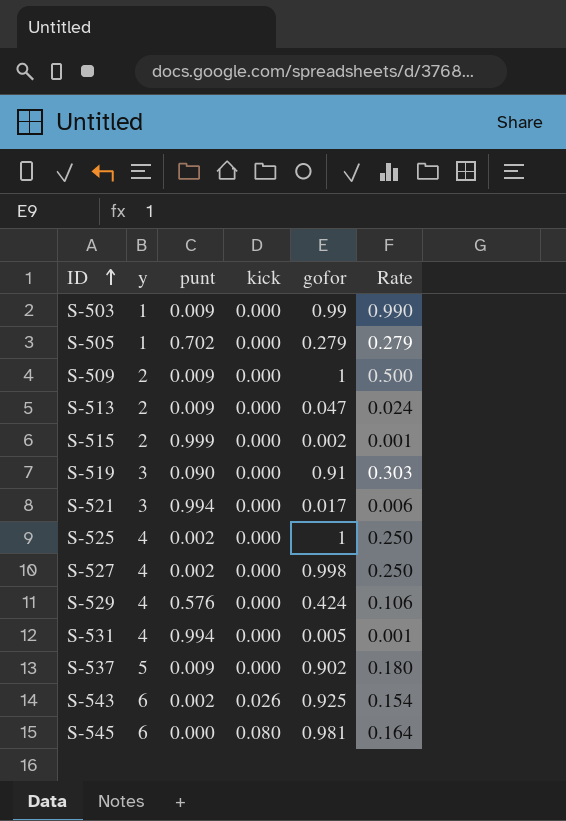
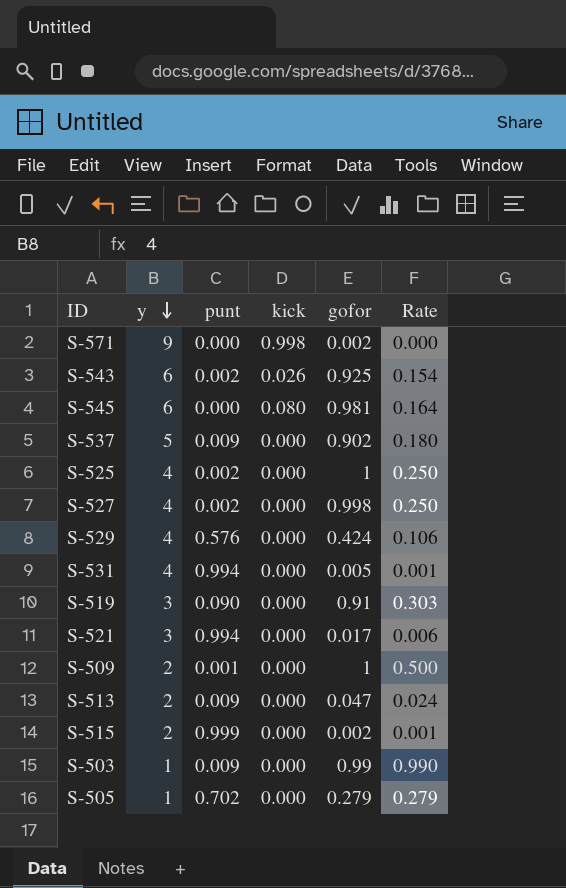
row order: ID ascending -> y descending
row S-571: none -> 9 | 0.000 | 0.998 | 0.002 | 0.000
S-509 | punt: 0.009 -> 0.001

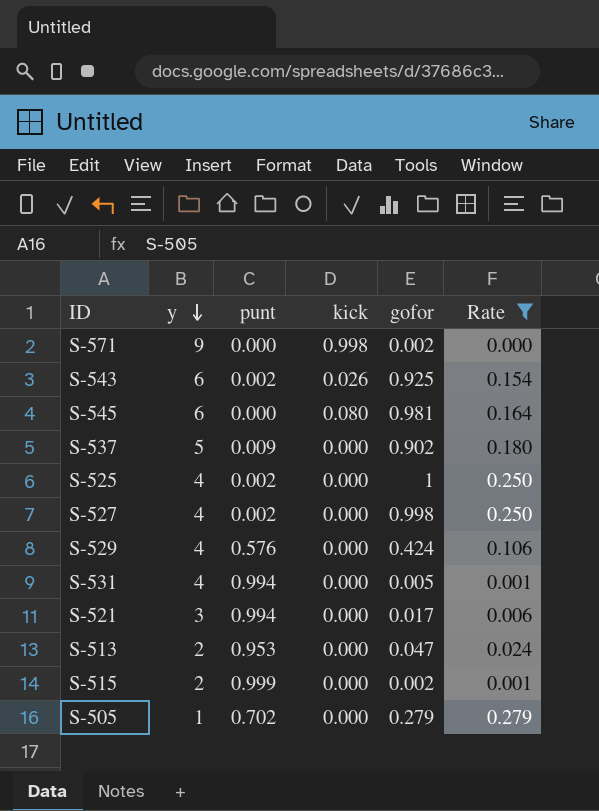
filter: none -> Rate <= 0.279
S-513 | punt: 0.009 -> 0.953

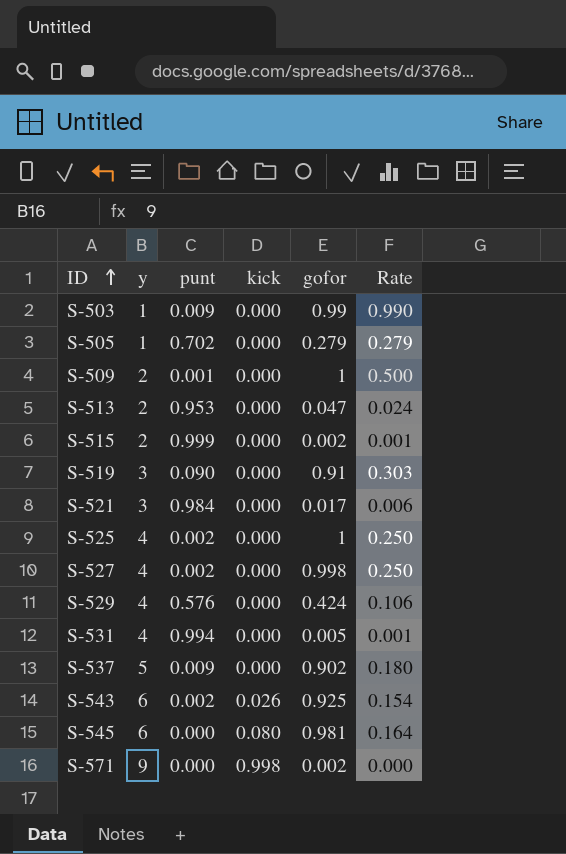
filter: Rate <= 0.279 -> none
row order: y descending -> ID ascending
S-521 | punt: 0.994 -> 0.984

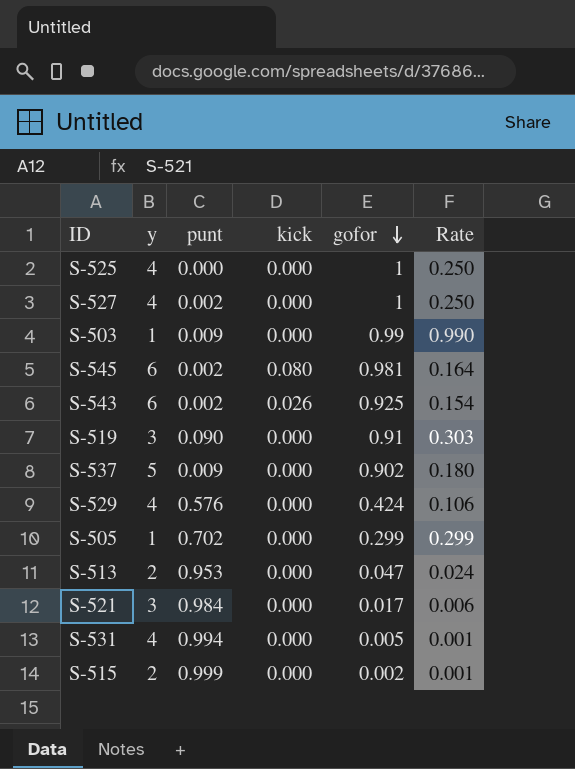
row order: ID ascending -> gofor descending
row S-509: 2 | 0.001 | 0.000 | 1 | 0.500 -> none
row S-571: 9 | 0.000 | 0.998 | 0.002 | 0.000 -> none
S-525 | punt: 0.002 -> 0.000
S-527 | gofor: 0.998 -> 1
S-545 | punt: 0.000 -> 0.002
S-505 | gofor: 0.279 -> 0.299
S-505 | Rate: 0.279 -> 0.299

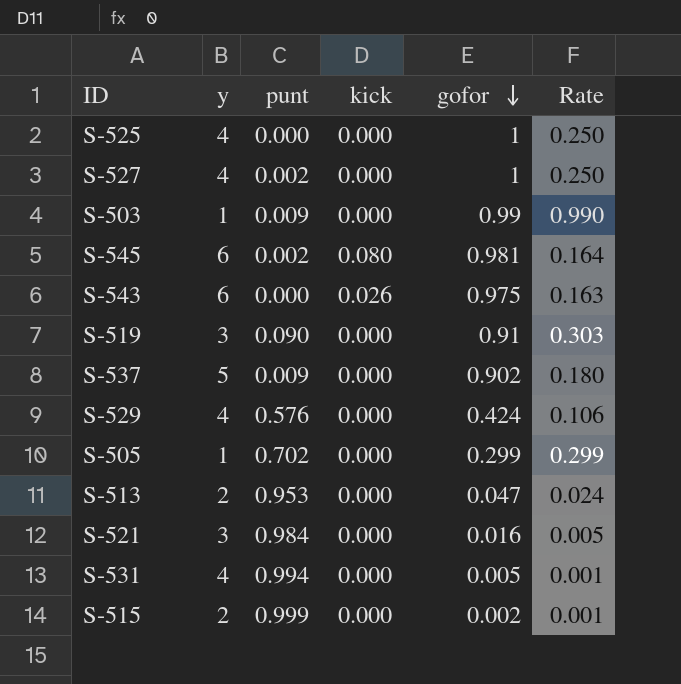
S-543 | punt: 0.002 -> 0.000
S-543 | gofor: 0.925 -> 0.975
S-543 | Rate: 0.154 -> 0.163
S-521 | gofor: 0.017 -> 0.016
S-521 | Rate: 0.006 -> 0.005

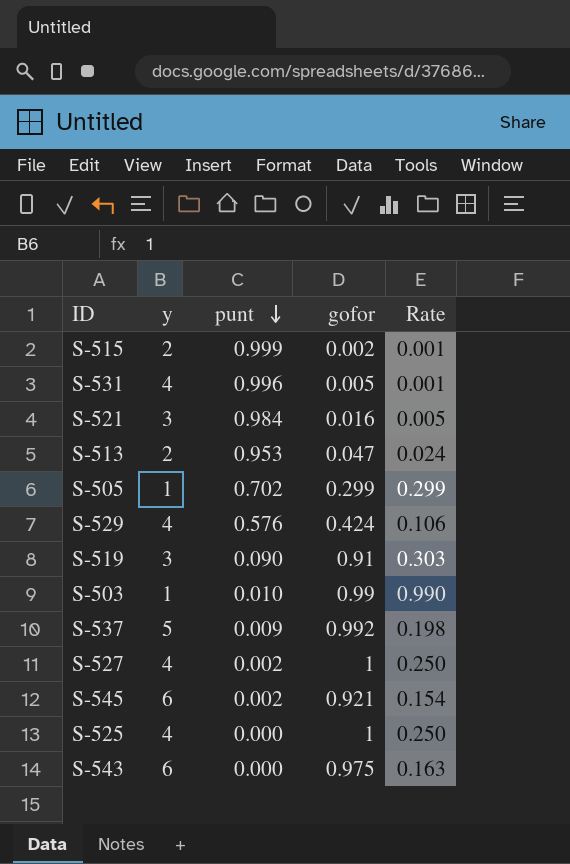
row order: gofor descending -> punt descending
column kick | position: 4 -> none
S-531 | punt: 0.994 -> 0.996
S-503 | punt: 0.009 -> 0.010
S-537 | gofor: 0.902 -> 0.992
S-537 | Rate: 0.180 -> 0.198
S-545 | gofor: 0.981 -> 0.921
S-545 | Rate: 0.164 -> 0.154

